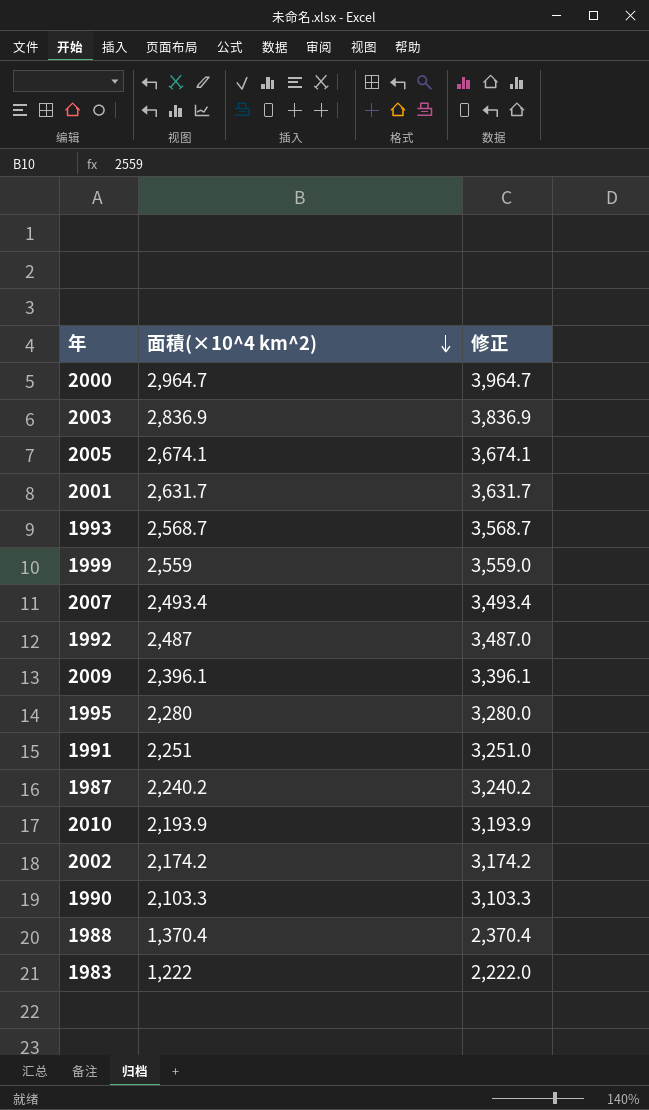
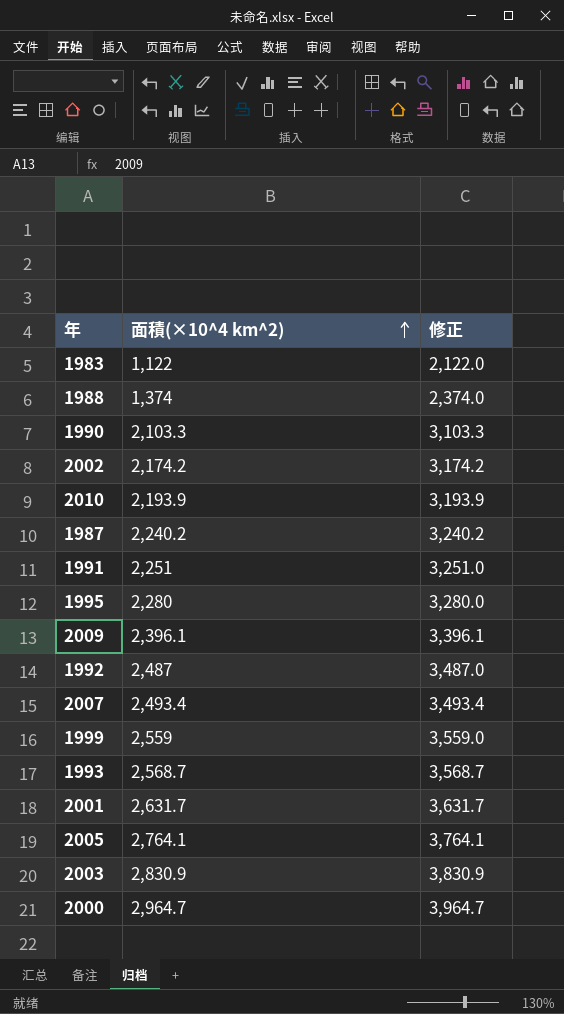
row order: 面積(×10^4 km^2) descending -> 面積(×10^4 km^2) ascending
1983 | 面積(×10^4 km^2): 1,222 -> 1,122
1983 | 修正: 2,222.0 -> 2,122.0
1988 | 面積(×10^4 km^2): 1,370.4 -> 1,374
1988 | 修正: 2,370.4 -> 2,374.0
2005 | 面積(×10^4 km^2): 2,674.1 -> 2,764.1
2005 | 修正: 3,674.1 -> 3,764.1
2003 | 面積(×10^4 km^2): 2,836.9 -> 2,830.9
2003 | 修正: 3,836.9 -> 3,830.9

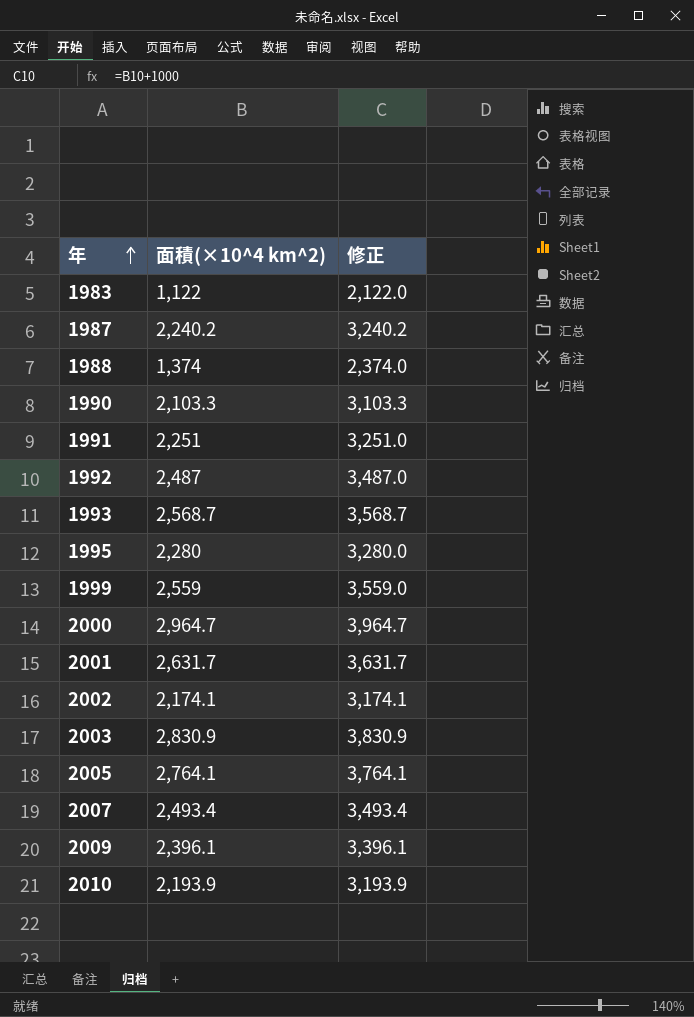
row order: 面積(×10^4 km^2) ascending -> 年 ascending
2002 | 面積(×10^4 km^2): 2,174.2 -> 2,174.1
2002 | 修正: 3,174.2 -> 3,174.1

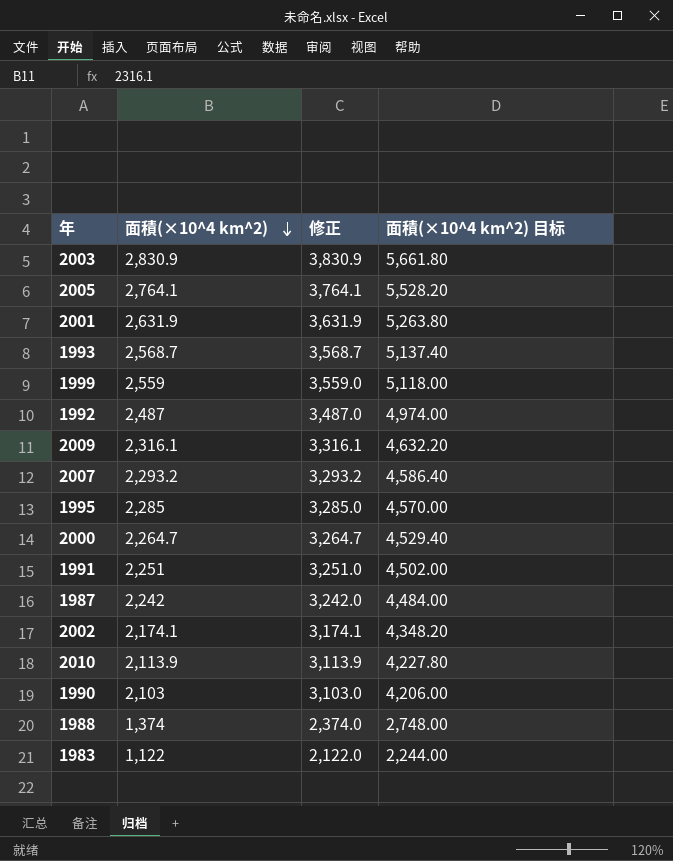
row order: 年 ascending -> 面積(×10^4 km^2) descending
column 面積(×10^4 km^2) 目标 | formula: none -> [面積(×10^4 km^2)] * 2
2001 | 面積(×10^4 km^2): 2,631.7 -> 2,631.9
2001 | 修正: 3,631.7 -> 3,631.9
2009 | 面積(×10^4 km^2): 2,396.1 -> 2,316.1
2009 | 修正: 3,396.1 -> 3,316.1
2007 | 面積(×10^4 km^2): 2,493.4 -> 2,293.2
2007 | 修正: 3,493.4 -> 3,293.2
1995 | 面積(×10^4 km^2): 2,280 -> 2,285
1995 | 修正: 3,280.0 -> 3,285.0
2000 | 面積(×10^4 km^2): 2,964.7 -> 2,264.7
2000 | 修正: 3,964.7 -> 3,264.7
1987 | 面積(×10^4 km^2): 2,240.2 -> 2,242
1987 | 修正: 3,240.2 -> 3,242.0
2010 | 面積(×10^4 km^2): 2,193.9 -> 2,113.9
2010 | 修正: 3,193.9 -> 3,113.9
1990 | 面積(×10^4 km^2): 2,103.3 -> 2,103
1990 | 修正: 3,103.3 -> 3,103.0

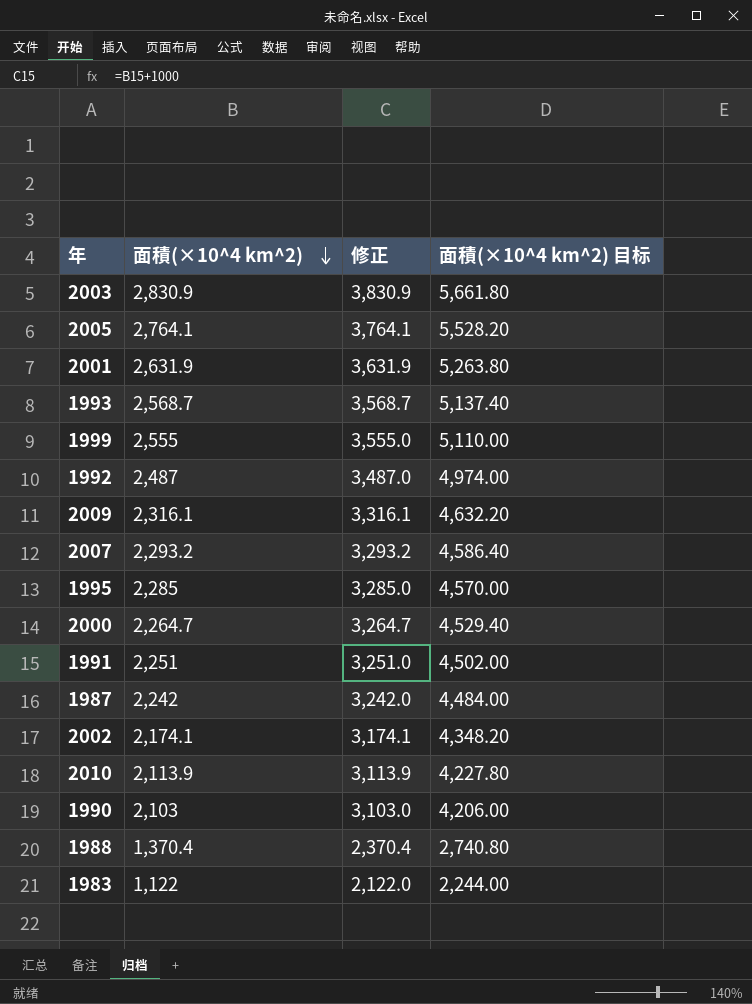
1999 | 面積(×10^4 km^2): 2,559 -> 2,555
1999 | 修正: 3,559.0 -> 3,555.0
1999 | 面積(×10^4 km^2) 目标: 5,118.00 -> 5,110.00
1988 | 面積(×10^4 km^2): 1,374 -> 1,370.4
1988 | 修正: 2,374.0 -> 2,370.4
1988 | 面積(×10^4 km^2) 目标: 2,748.00 -> 2,740.80

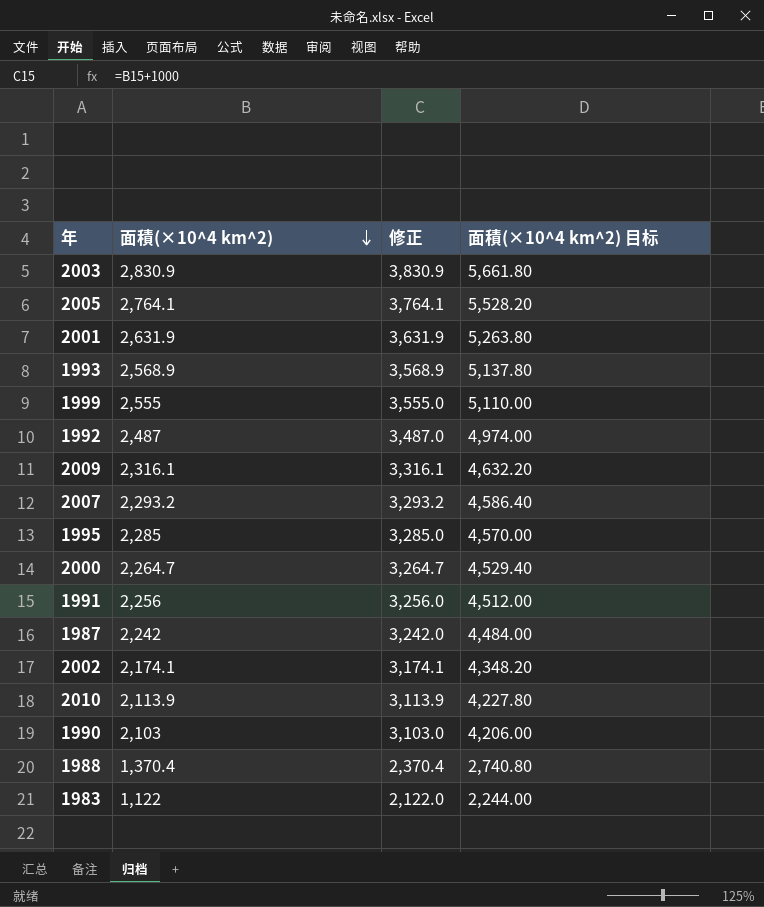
1993 | 面積(×10^4 km^2): 2,568.7 -> 2,568.9
1993 | 修正: 3,568.7 -> 3,568.9
1993 | 面積(×10^4 km^2) 目标: 5,137.40 -> 5,137.80
1991 | 面積(×10^4 km^2): 2,251 -> 2,256
1991 | 修正: 3,251.0 -> 3,256.0
1991 | 面積(×10^4 km^2) 目标: 4,502.00 -> 4,512.00

